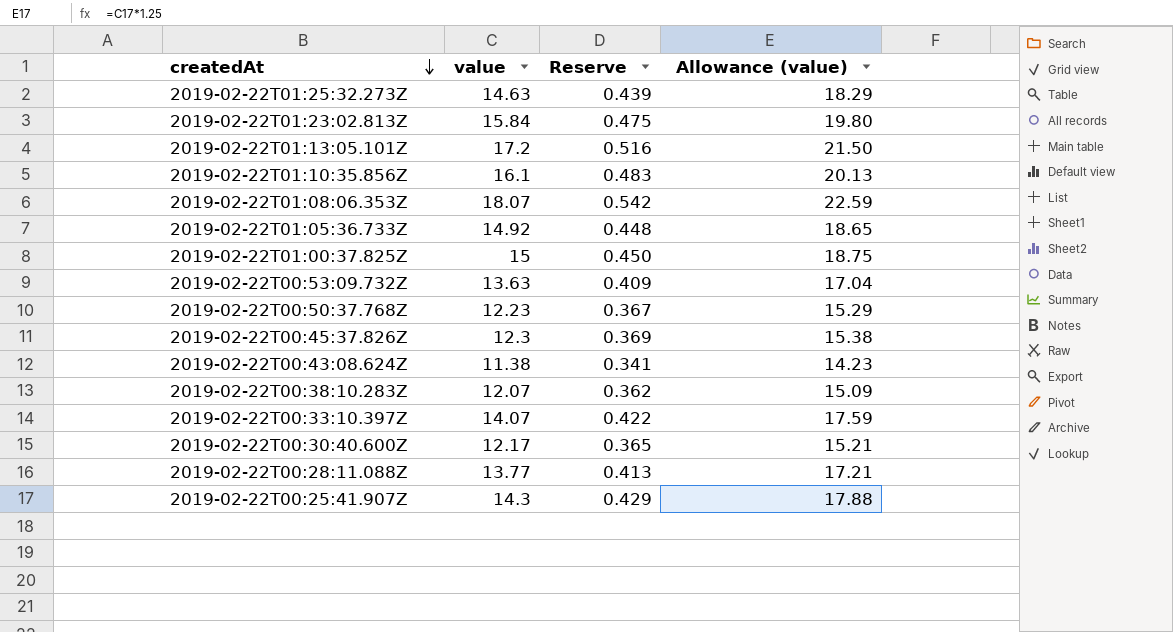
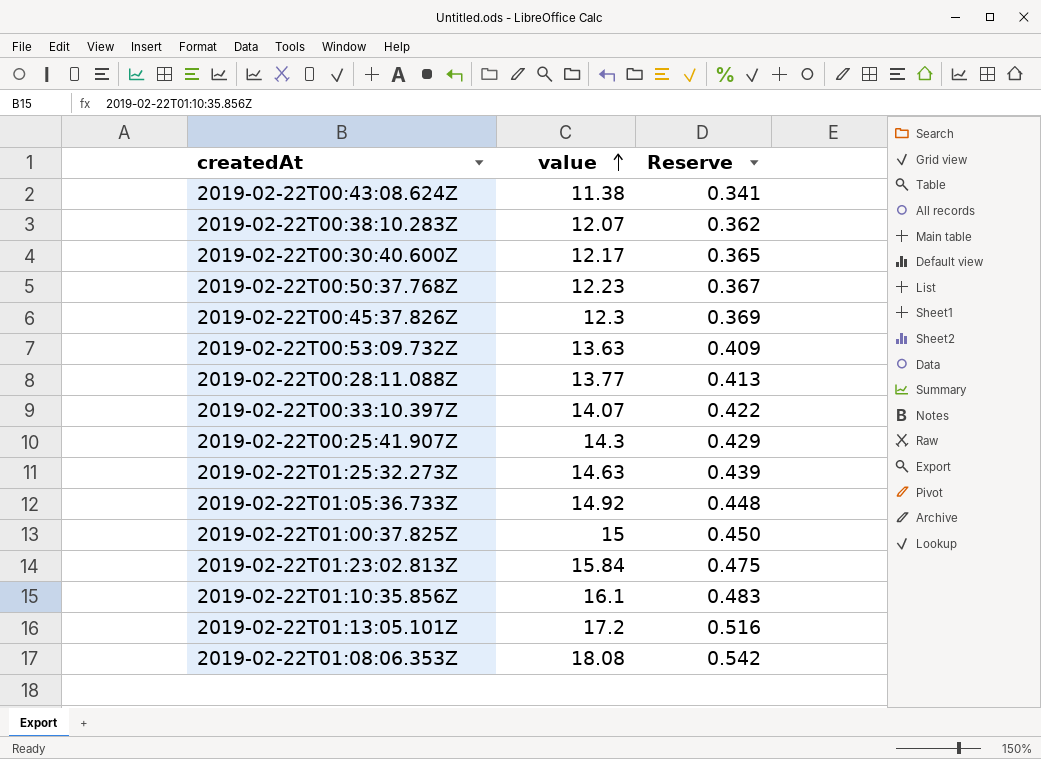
row order: createdAt descending -> value ascending
column Allowance (value) | formula: [value] * 1.25 -> none
2019-02-22T01:08:06.353Z | value: 18.07 -> 18.08

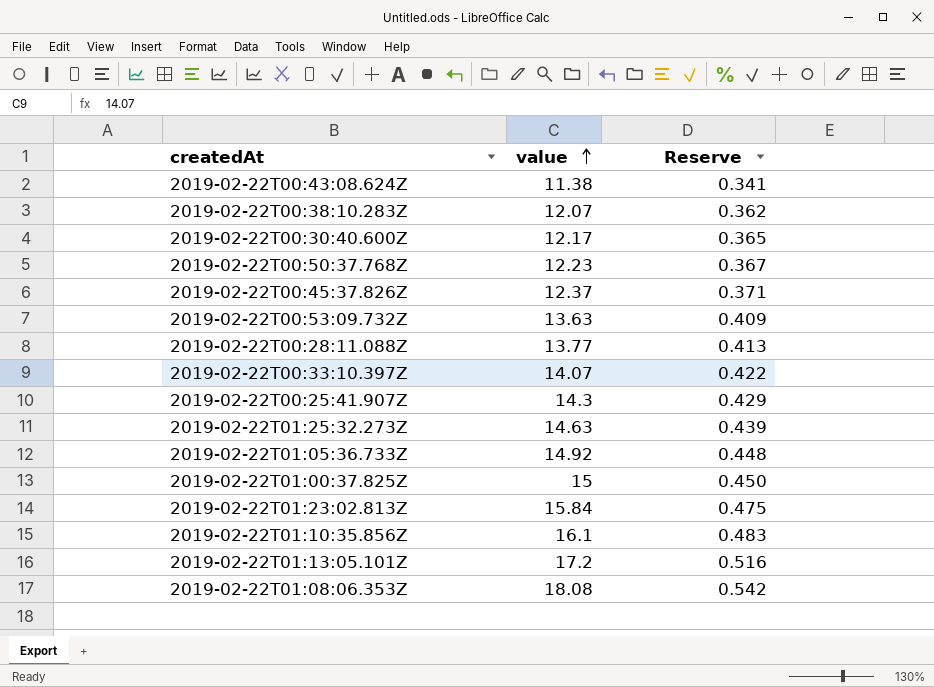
2019-02-22T00:45:37.826Z | value: 12.3 -> 12.37
2019-02-22T00:45:37.826Z | Reserve: 0.369 -> 0.371

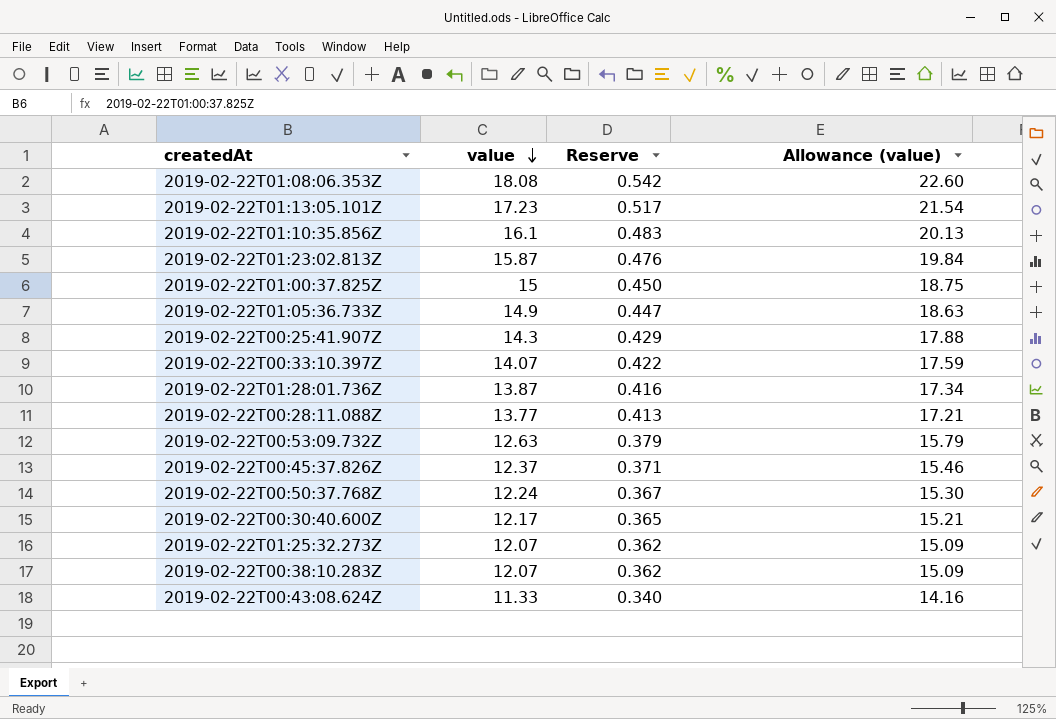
row order: value ascending -> value descending
column Allowance (value) | formula: none -> [value] * 1.25
2019-02-22T01:13:05.101Z | value: 17.2 -> 17.23
2019-02-22T01:13:05.101Z | Reserve: 0.516 -> 0.517
2019-02-22T01:23:02.813Z | value: 15.84 -> 15.87
2019-02-22T01:23:02.813Z | Reserve: 0.475 -> 0.476
2019-02-22T01:05:36.733Z | value: 14.92 -> 14.9
2019-02-22T01:05:36.733Z | Reserve: 0.448 -> 0.447
row 2019-02-22T01:28:01.736Z: none -> 13.87 | 0.416 | 17.34
2019-02-22T00:53:09.732Z | value: 13.63 -> 12.63
2019-02-22T00:53:09.732Z | Reserve: 0.409 -> 0.379
2019-02-22T00:50:37.768Z | value: 12.23 -> 12.24
2019-02-22T01:25:32.273Z | value: 14.63 -> 12.07
2019-02-22T01:25:32.273Z | Reserve: 0.439 -> 0.362
2019-02-22T00:43:08.624Z | value: 11.38 -> 11.33
2019-02-22T00:43:08.624Z | Reserve: 0.341 -> 0.340

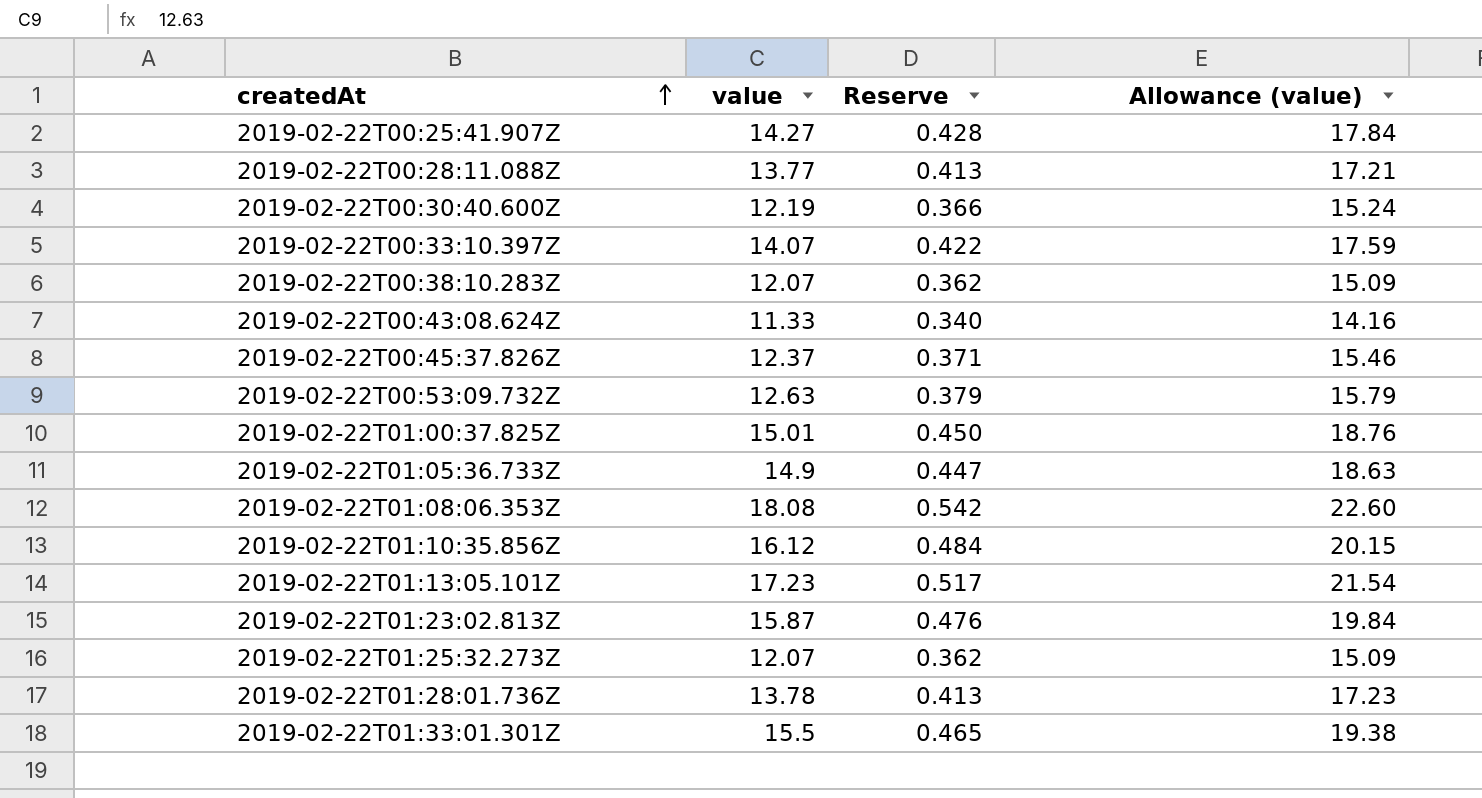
row order: value descending -> createdAt ascending
row 2019-02-22T00:50:37.768Z: 12.24 | 0.367 | 15.30 -> none
2019-02-22T00:25:41.907Z | value: 14.3 -> 14.27
2019-02-22T00:25:41.907Z | Reserve: 0.429 -> 0.428
2019-02-22T00:25:41.907Z | Allowance (value): 17.88 -> 17.84
2019-02-22T00:30:40.600Z | value: 12.17 -> 12.19
2019-02-22T00:30:40.600Z | Reserve: 0.365 -> 0.366
2019-02-22T00:30:40.600Z | Allowance (value): 15.21 -> 15.24
2019-02-22T01:00:37.825Z | value: 15 -> 15.01
2019-02-22T01:00:37.825Z | Allowance (value): 18.75 -> 18.76
2019-02-22T01:10:35.856Z | value: 16.1 -> 16.12
2019-02-22T01:10:35.856Z | Reserve: 0.483 -> 0.484
2019-02-22T01:10:35.856Z | Allowance (value): 20.13 -> 20.15
2019-02-22T01:28:01.736Z | value: 13.87 -> 13.78
2019-02-22T01:28:01.736Z | Reserve: 0.416 -> 0.413
2019-02-22T01:28:01.736Z | Allowance (value): 17.34 -> 17.23
row 2019-02-22T01:33:01.301Z: none -> 15.5 | 0.465 | 19.38

